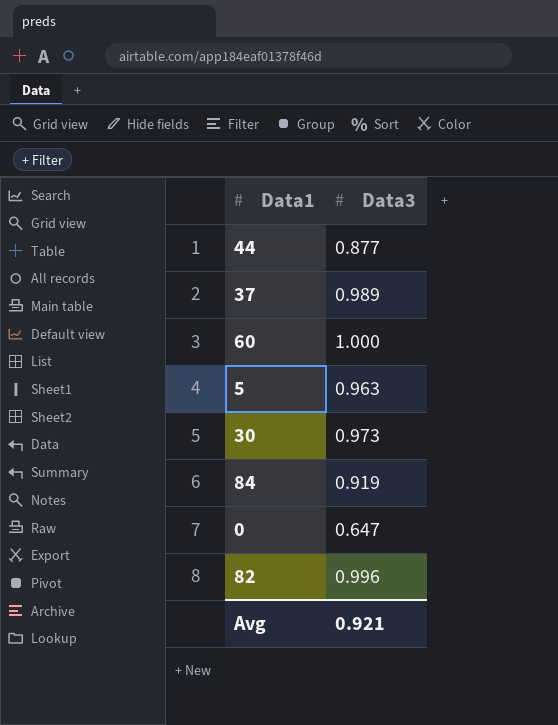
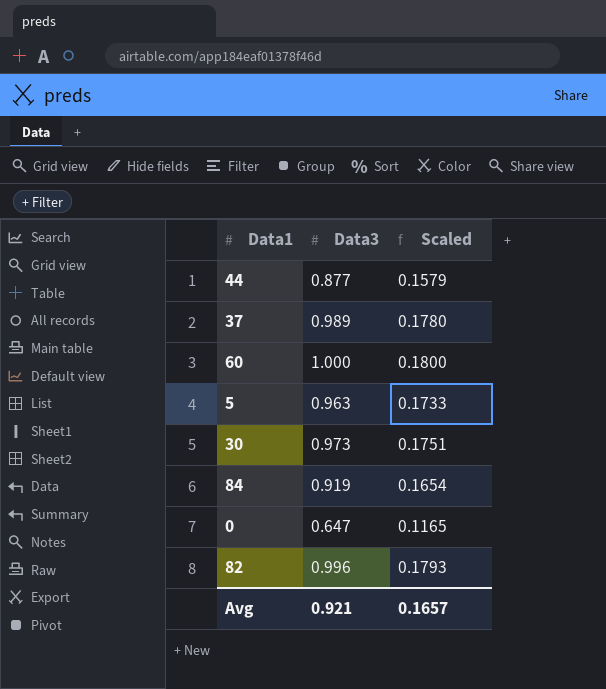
column Scaled | formula: none -> [Data3] * 0.18

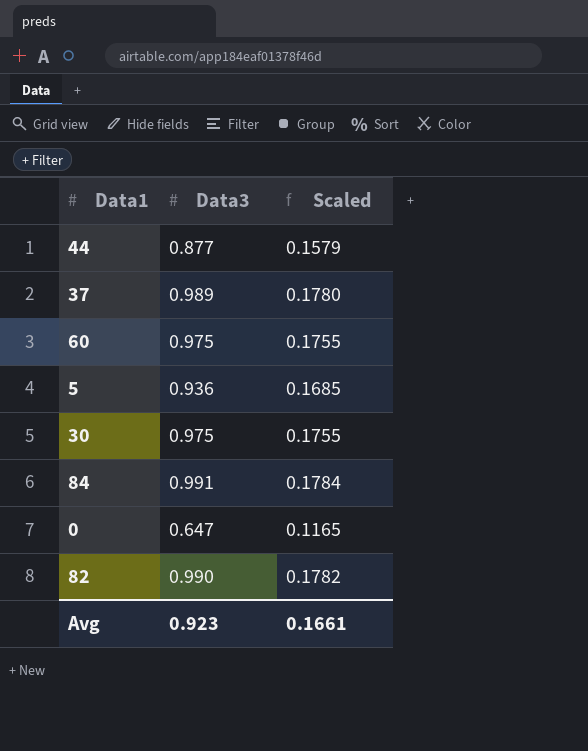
60 | Data3: 1.000 -> 0.975
60 | Scaled: 0.1800 -> 0.1755
5 | Data3: 0.963 -> 0.936
5 | Scaled: 0.1733 -> 0.1685
30 | Data3: 0.973 -> 0.975
30 | Scaled: 0.1751 -> 0.1755
84 | Data3: 0.919 -> 0.991
84 | Scaled: 0.1654 -> 0.1784
82 | Data3: 0.996 -> 0.990
82 | Scaled: 0.1793 -> 0.1782
Avg | Data3: 0.921 -> 0.923
Avg | Scaled: 0.1657 -> 0.1661

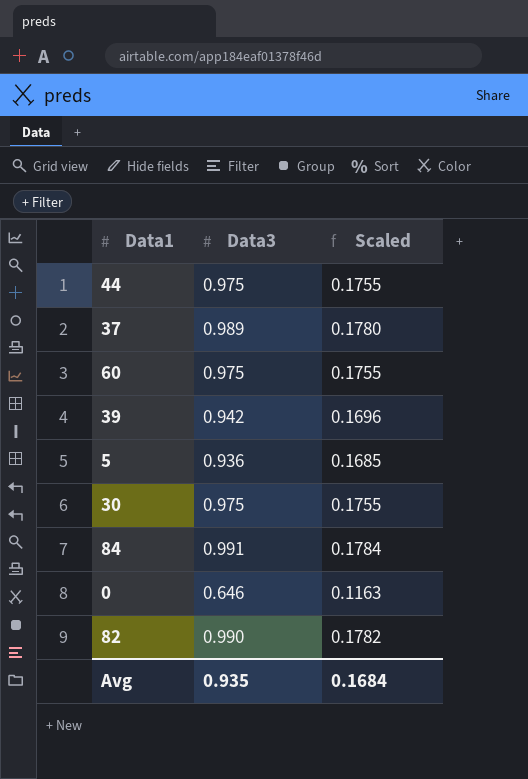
44 | Data3: 0.877 -> 0.975
44 | Scaled: 0.1579 -> 0.1755
row 39: none -> 0.942 | 0.1696
0 | Data3: 0.647 -> 0.646
0 | Scaled: 0.1165 -> 0.1163
Avg | Data3: 0.923 -> 0.935
Avg | Scaled: 0.1661 -> 0.1684

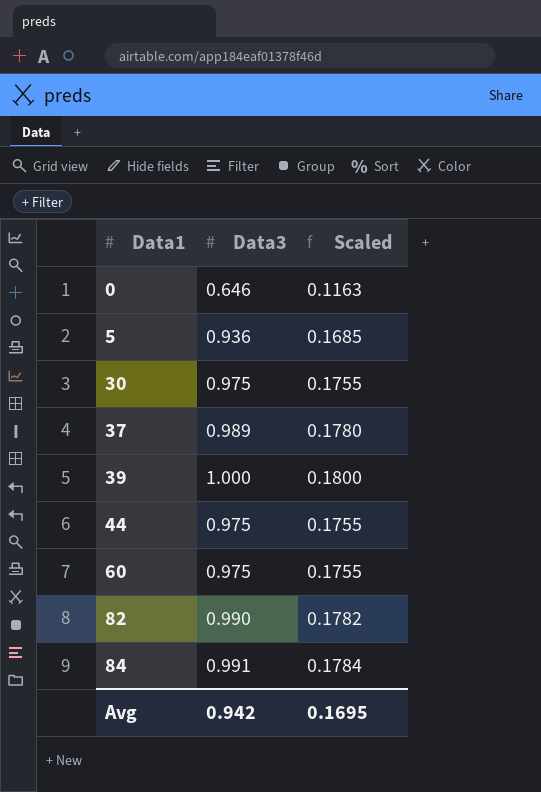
row order: none -> Data1 ascending
39 | Data3: 0.942 -> 1.000
39 | Scaled: 0.1696 -> 0.1800
Avg | Data3: 0.935 -> 0.942
Avg | Scaled: 0.1684 -> 0.1695

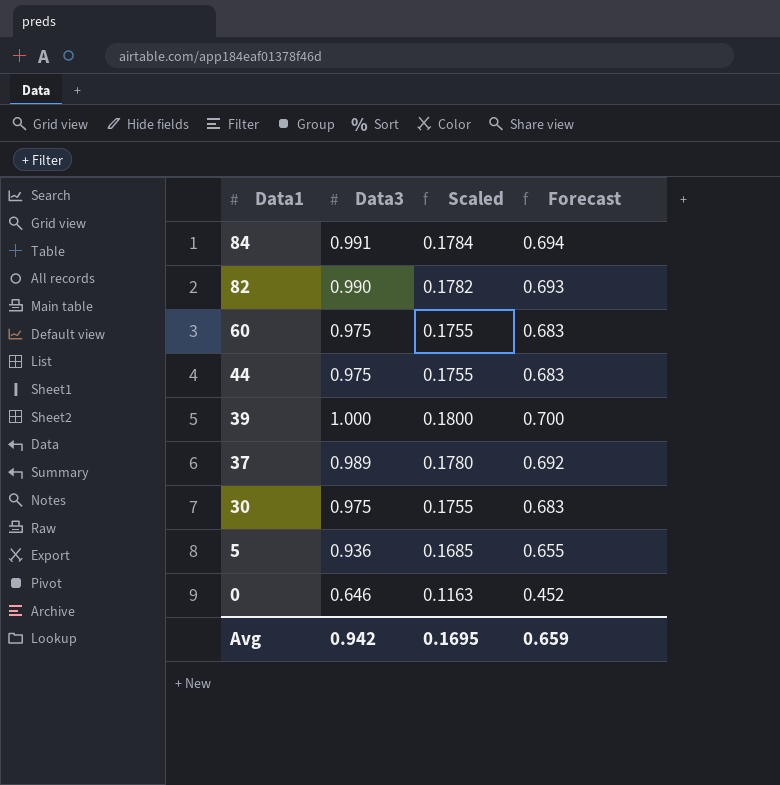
row order: Data1 ascending -> Data1 descending
column Forecast | formula: none -> [Data3] * 0.7

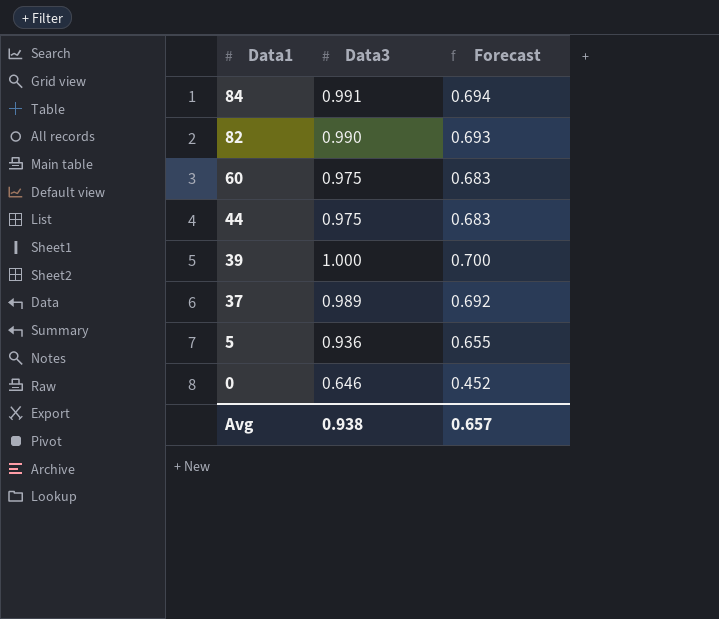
column Scaled | formula: [Data3] * 0.18 -> none
row 30: 0.975 | 0.1755 | 0.683 -> none
Avg | Data3: 0.942 -> 0.938
Avg | Forecast: 0.659 -> 0.657

